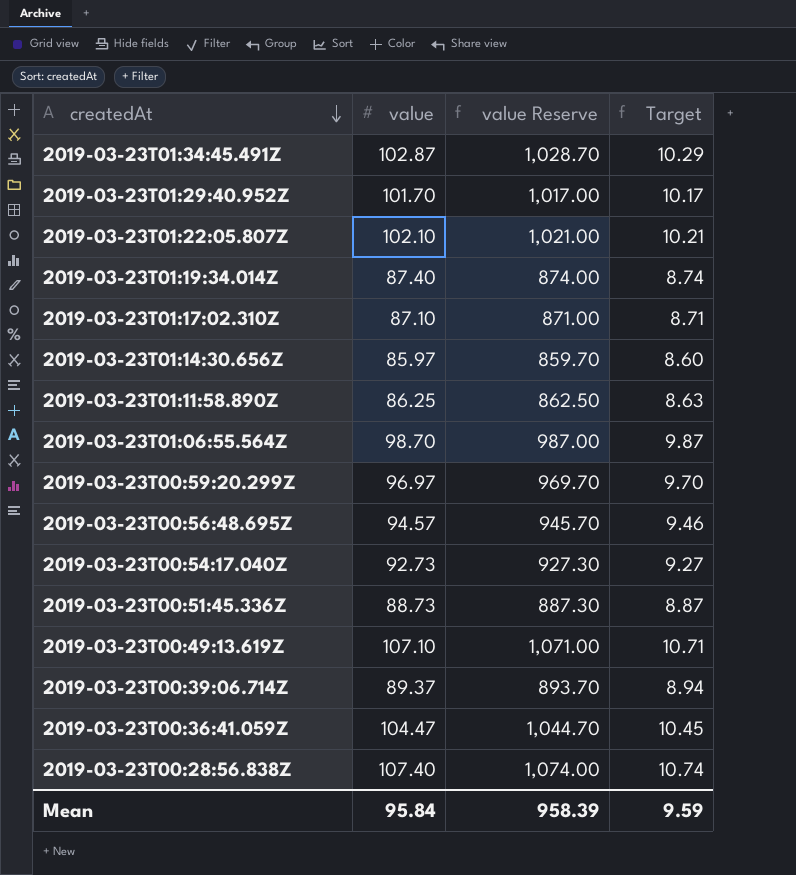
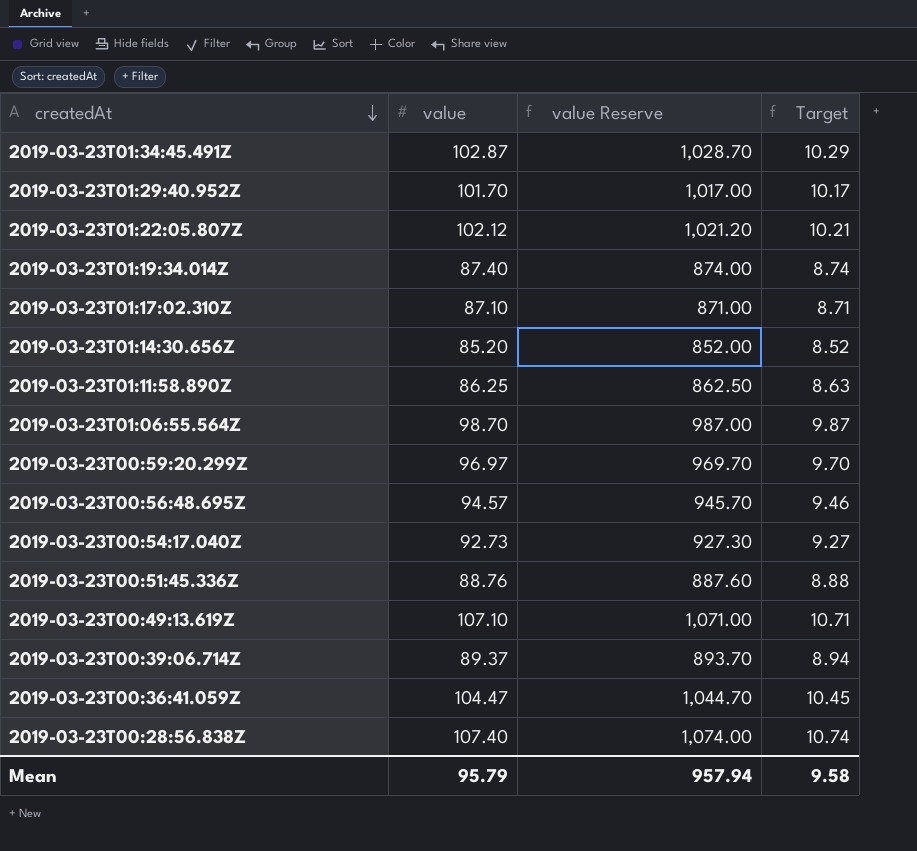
2019-03-23T01:22:05.807Z | value: 102.10 -> 102.12
2019-03-23T01:22:05.807Z | value Reserve: 1,021.00 -> 1,021.20
2019-03-23T01:14:30.656Z | value: 85.97 -> 85.20
2019-03-23T01:14:30.656Z | value Reserve: 859.70 -> 852.00
2019-03-23T01:14:30.656Z | Target: 8.60 -> 8.52
2019-03-23T00:51:45.336Z | value: 88.73 -> 88.76
2019-03-23T00:51:45.336Z | value Reserve: 887.30 -> 887.60
2019-03-23T00:51:45.336Z | Target: 8.87 -> 8.88
Mean | value: 95.84 -> 95.79
Mean | value Reserve: 958.39 -> 957.94
Mean | Target: 9.59 -> 9.58

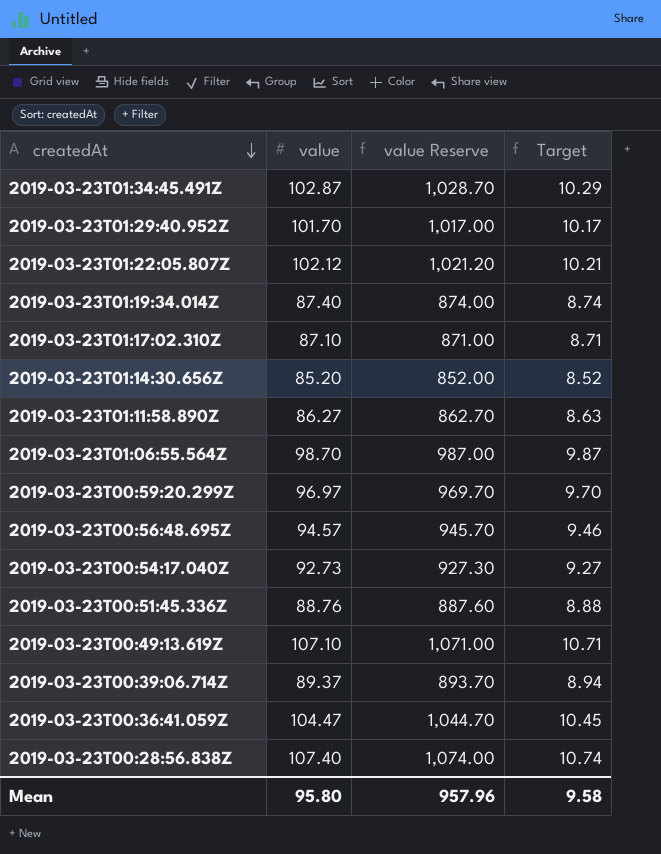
2019-03-23T01:11:58.890Z | value: 86.25 -> 86.27
2019-03-23T01:11:58.890Z | value Reserve: 862.50 -> 862.70
Mean | value: 95.79 -> 95.80
Mean | value Reserve: 957.94 -> 957.96

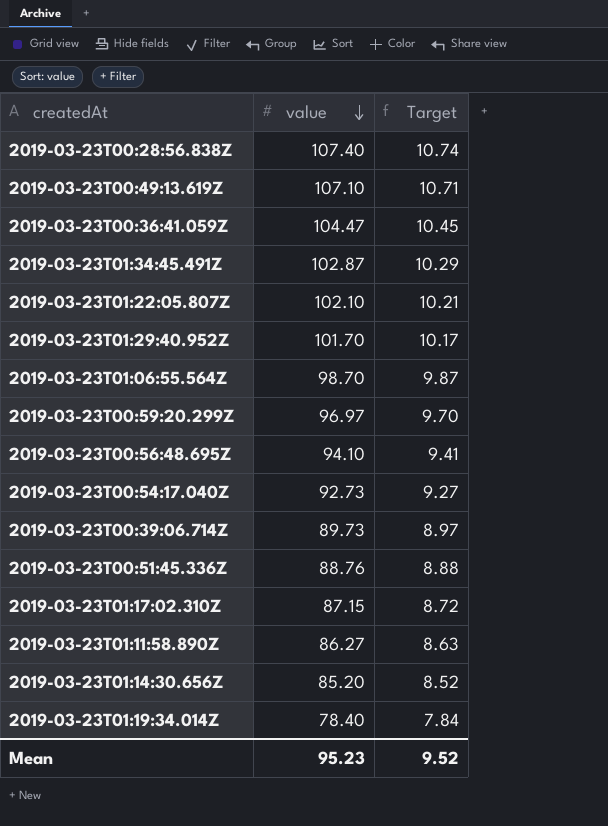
row order: createdAt descending -> value descending
column value Reserve | formula: [value] * 10 -> none
2019-03-23T01:22:05.807Z | value: 102.12 -> 102.10
2019-03-23T00:56:48.695Z | value: 94.57 -> 94.10
2019-03-23T00:56:48.695Z | Target: 9.46 -> 9.41
2019-03-23T00:39:06.714Z | value: 89.37 -> 89.73
2019-03-23T00:39:06.714Z | Target: 8.94 -> 8.97
2019-03-23T01:17:02.310Z | value: 87.10 -> 87.15
2019-03-23T01:17:02.310Z | Target: 8.71 -> 8.72
2019-03-23T01:19:34.014Z | value: 87.40 -> 78.40
2019-03-23T01:19:34.014Z | Target: 8.74 -> 7.84
Mean | value: 95.80 -> 95.23
Mean | Target: 9.58 -> 9.52

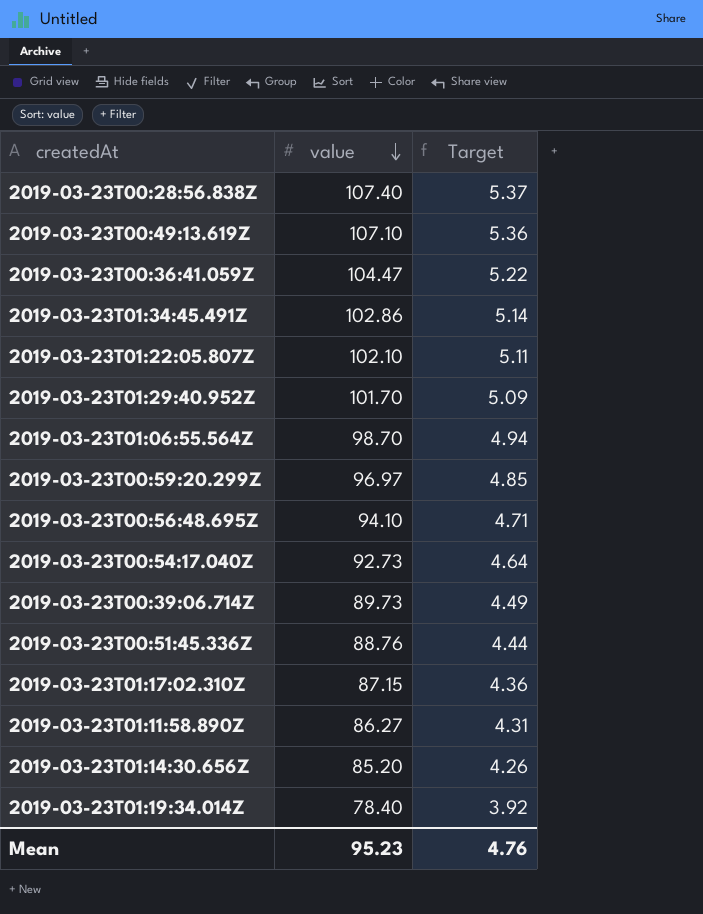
column Target | formula: [value] * 0.1 -> [value] * 0.05
2019-03-23T01:34:45.491Z | value: 102.87 -> 102.86
Mean | Target: 9.52 -> 4.76

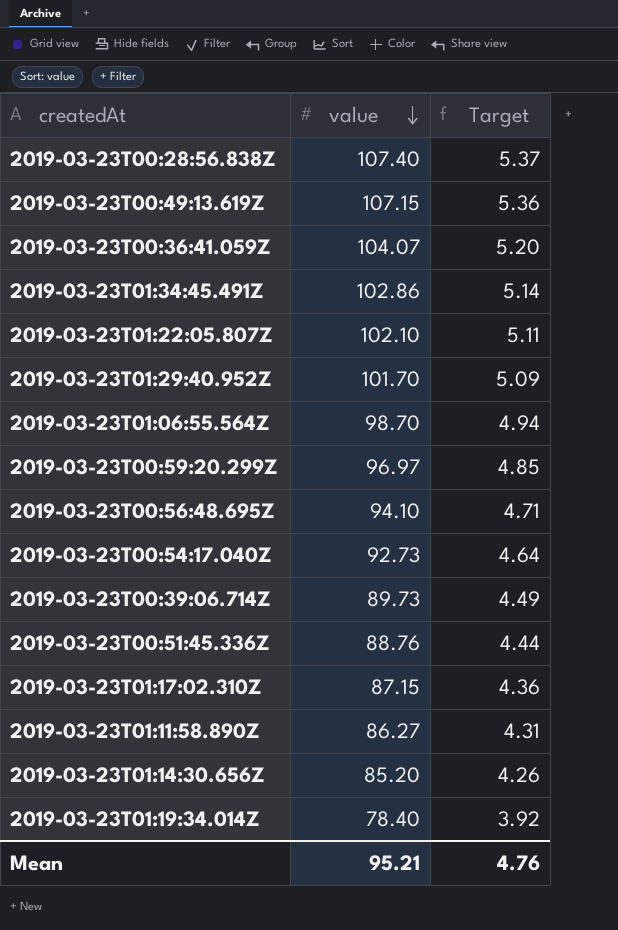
2019-03-23T00:49:13.619Z | value: 107.10 -> 107.15
2019-03-23T00:36:41.059Z | value: 104.47 -> 104.07
2019-03-23T00:36:41.059Z | Target: 5.22 -> 5.20
Mean | value: 95.23 -> 95.21

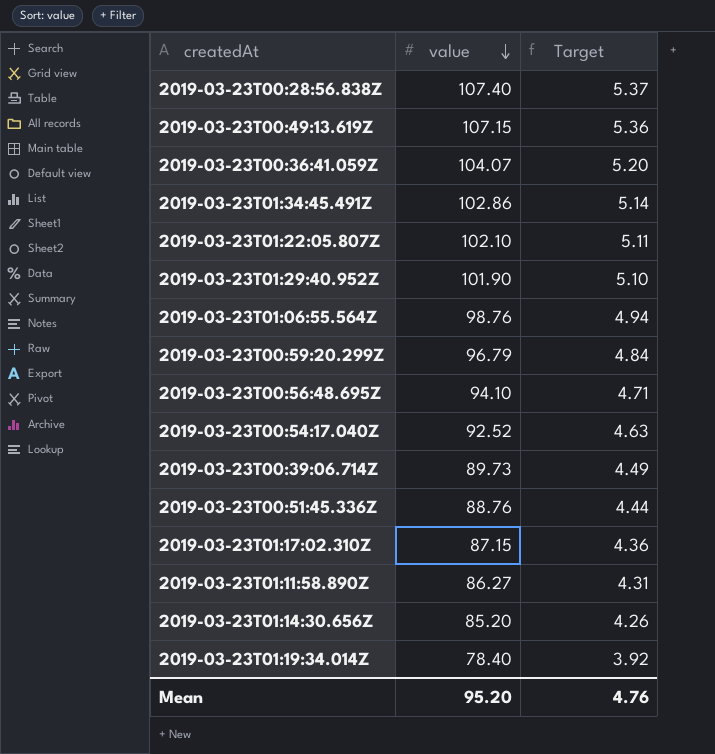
2019-03-23T01:29:40.952Z | value: 101.70 -> 101.90
2019-03-23T01:29:40.952Z | Target: 5.09 -> 5.10
2019-03-23T01:06:55.564Z | value: 98.70 -> 98.76
2019-03-23T00:59:20.299Z | value: 96.97 -> 96.79
2019-03-23T00:59:20.299Z | Target: 4.85 -> 4.84
2019-03-23T00:54:17.040Z | value: 92.73 -> 92.52
2019-03-23T00:54:17.040Z | Target: 4.64 -> 4.63
Mean | value: 95.21 -> 95.20

